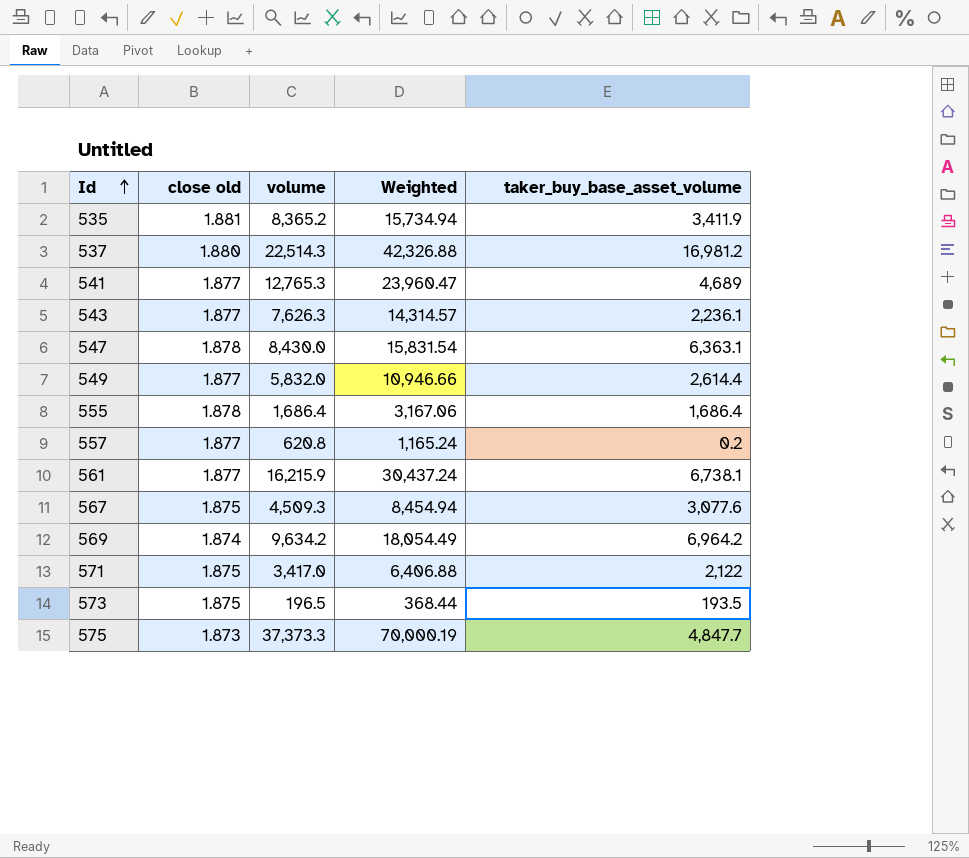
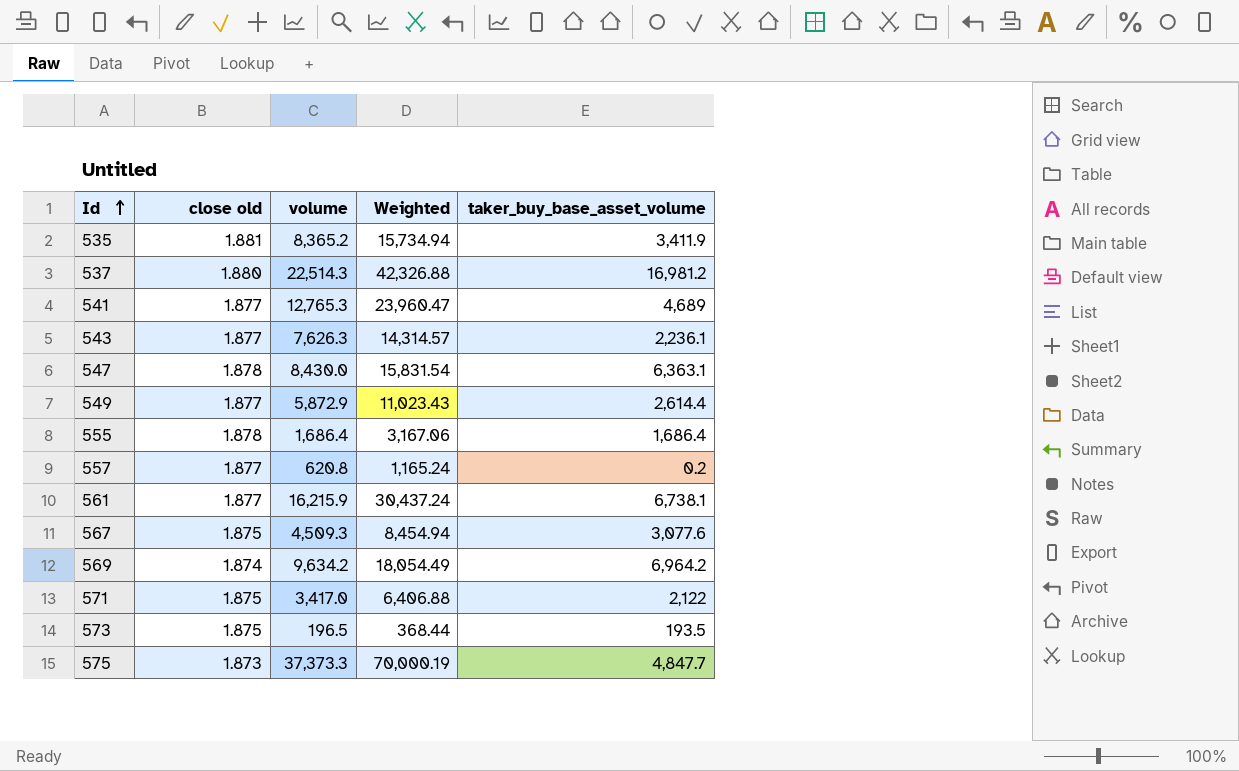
549 | volume: 5,832.0 -> 5,872.9
549 | Weighted: 10,946.66 -> 11,023.43

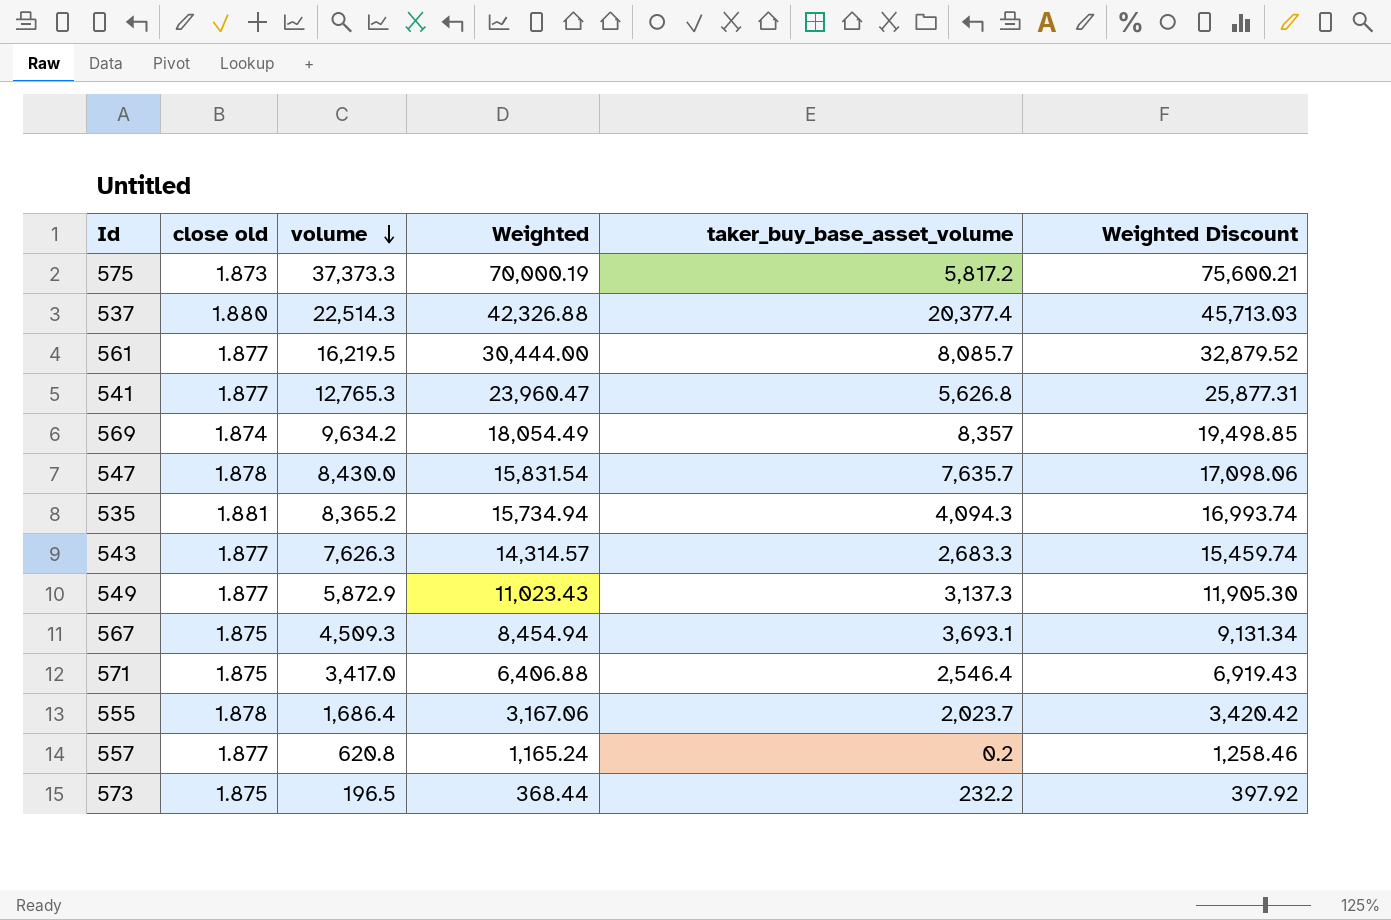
row order: Id ascending -> volume descending
column Weighted Discount | formula: none -> [Weighted] * 1.08
575 | taker_buy_base_asset_volume: 4,847.7 -> 5,817.2
537 | taker_buy_base_asset_volume: 16,981.2 -> 20,377.4
561 | volume: 16,215.9 -> 16,219.5
561 | Weighted: 30,437.24 -> 30,444.00
561 | taker_buy_base_asset_volume: 6,738.1 -> 8,085.7
541 | taker_buy_base_asset_volume: 4,689 -> 5,626.8
569 | taker_buy_base_asset_volume: 6,964.2 -> 8,357
547 | taker_buy_base_asset_volume: 6,363.1 -> 7,635.7
535 | taker_buy_base_asset_volume: 3,411.9 -> 4,094.3
543 | taker_buy_base_asset_volume: 2,236.1 -> 2,683.3
549 | taker_buy_base_asset_volume: 2,614.4 -> 3,137.3
567 | taker_buy_base_asset_volume: 3,077.6 -> 3,693.1
571 | taker_buy_base_asset_volume: 2,122 -> 2,546.4
555 | taker_buy_base_asset_volume: 1,686.4 -> 2,023.7
573 | taker_buy_base_asset_volume: 193.5 -> 232.2

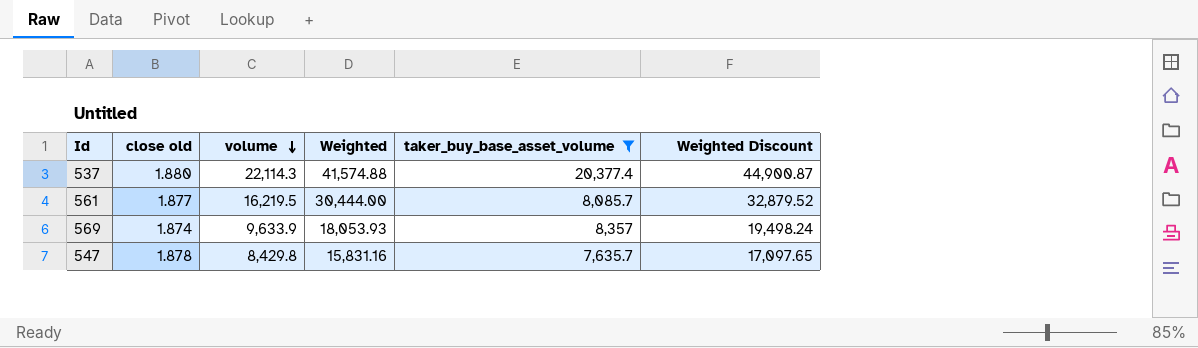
filter: none -> taker_buy_base_asset_volume >= 7,635.7
537 | volume: 22,514.3 -> 22,114.3
537 | Weighted: 42,326.88 -> 41,574.88
537 | Weighted Discount: 45,713.03 -> 44,900.87
569 | volume: 9,634.2 -> 9,633.9
569 | Weighted: 18,054.49 -> 18,053.93
569 | Weighted Discount: 19,498.85 -> 19,498.24
547 | volume: 8,430.0 -> 8,429.8
547 | Weighted: 15,831.54 -> 15,831.16
547 | Weighted Discount: 17,098.06 -> 17,097.65

